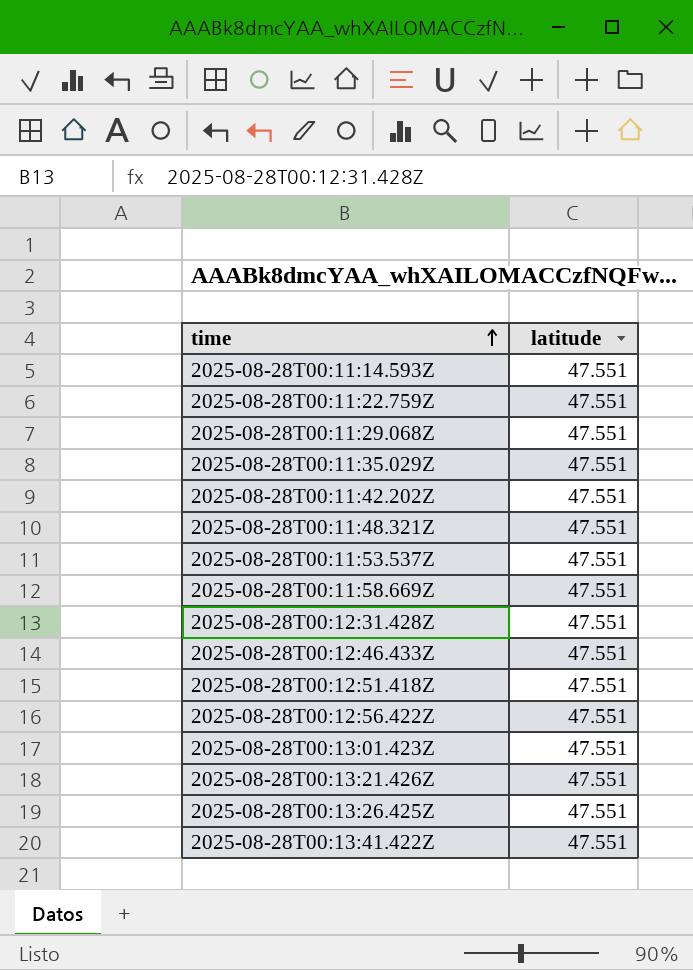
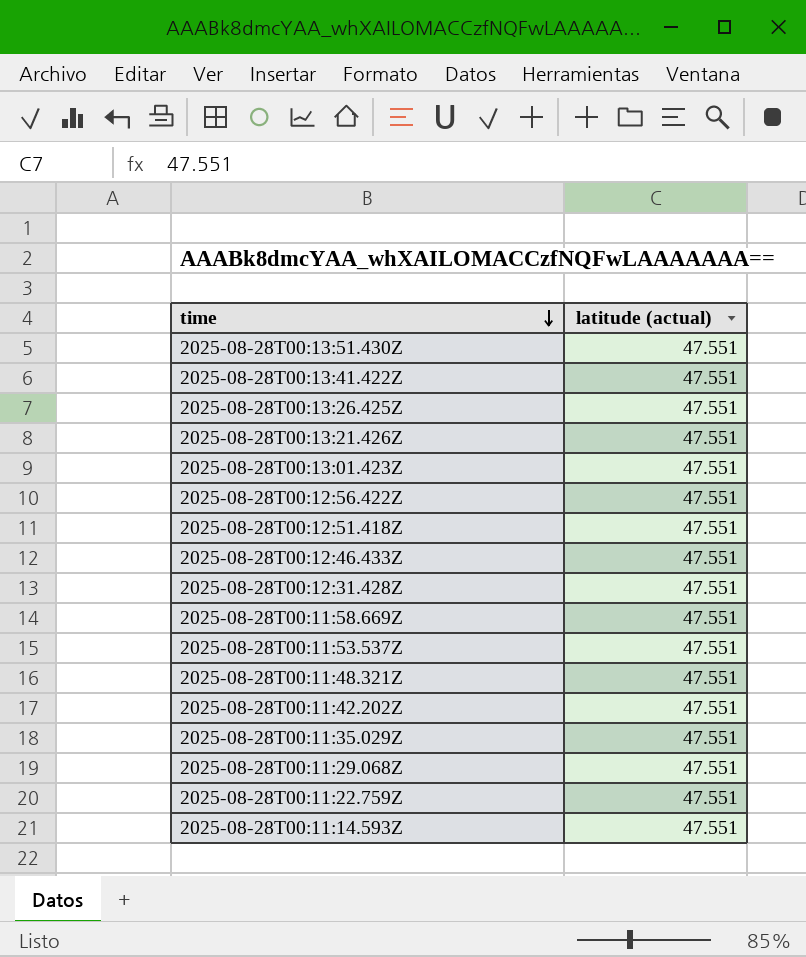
row order: time ascending -> time descending
column name: latitude -> latitude (actual)
row 2025-08-28T00:13:51.430Z: none -> 47.551

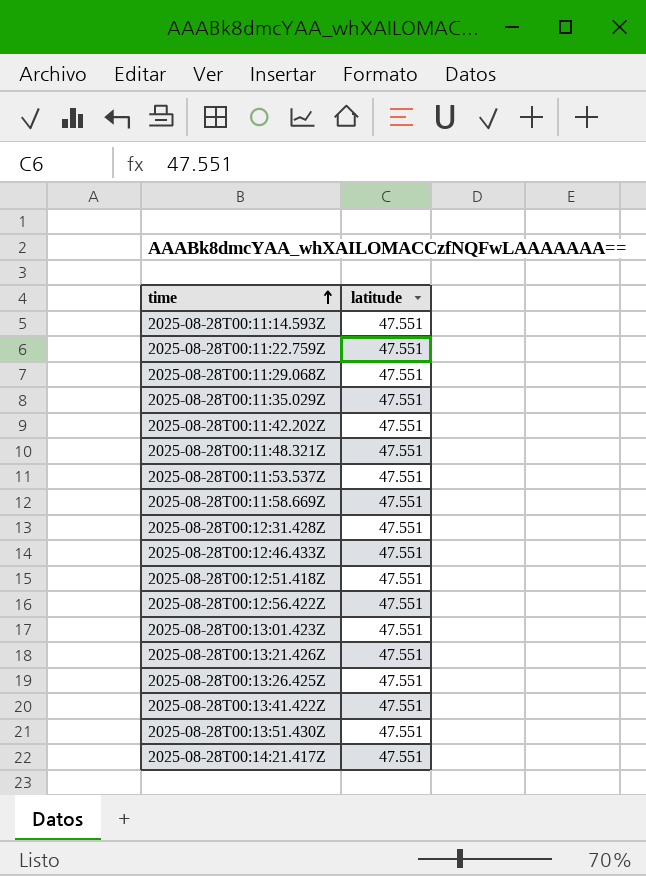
row order: time descending -> time ascending
column name: latitude (actual) -> latitude
row 2025-08-28T00:14:21.417Z: none -> 47.551

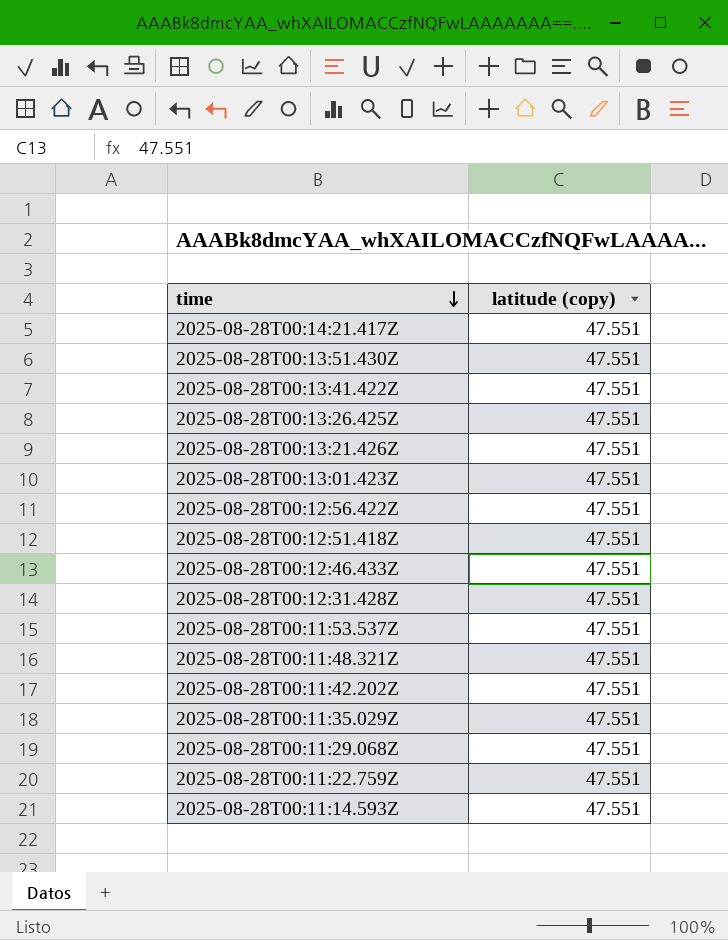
row order: time ascending -> time descending
column name: latitude -> latitude (copy)
row 2025-08-28T00:11:58.669Z: 47.551 -> none

